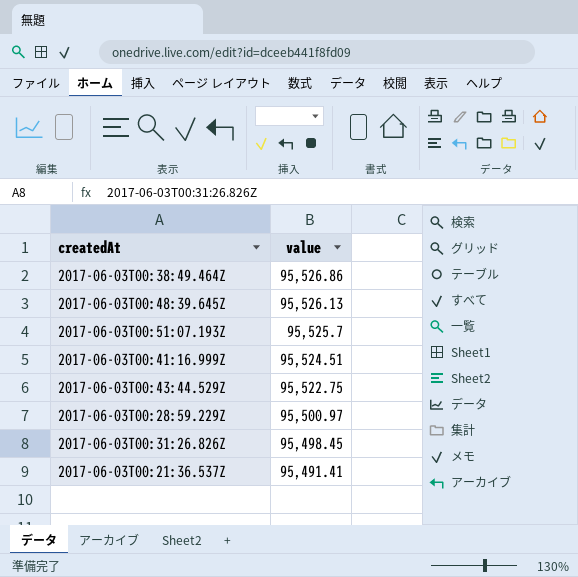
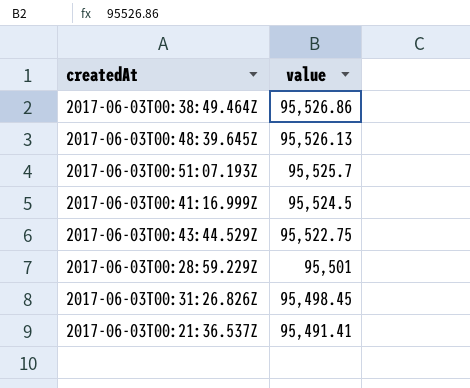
2017-06-03T00:41:16.999Z | value: 95,524.51 -> 95,524.5
2017-06-03T00:28:59.229Z | value: 95,500.97 -> 95,501

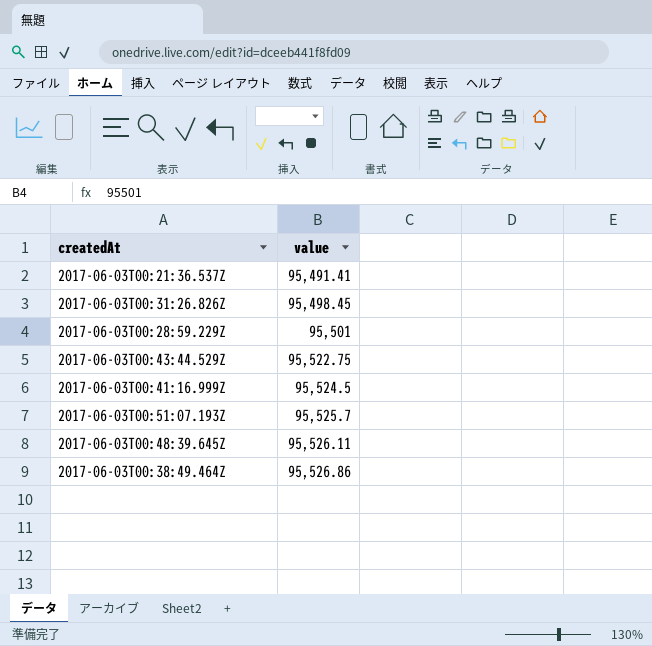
row order: value descending -> value ascending
2017-06-03T00:48:39.645Z | value: 95,526.13 -> 95,526.11

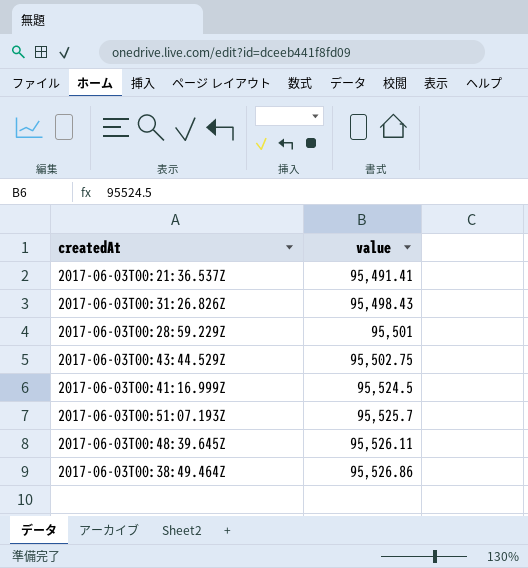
2017-06-03T00:31:26.826Z | value: 95,498.45 -> 95,498.43
2017-06-03T00:43:44.529Z | value: 95,522.75 -> 95,502.75

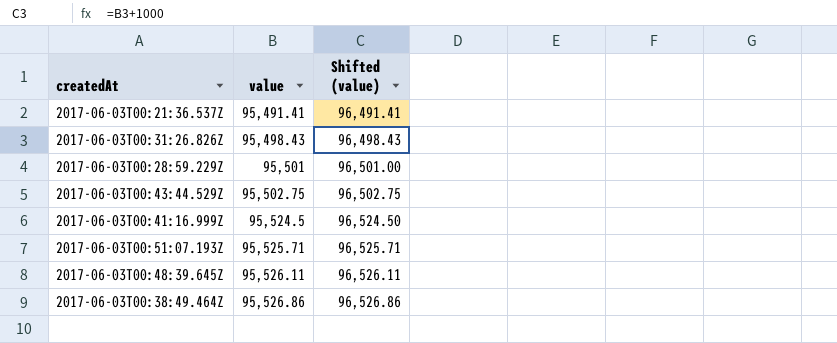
column Shifted (value) | formula: none -> [value] + 1000
2017-06-03T00:51:07.193Z | value: 95,525.7 -> 95,525.71

